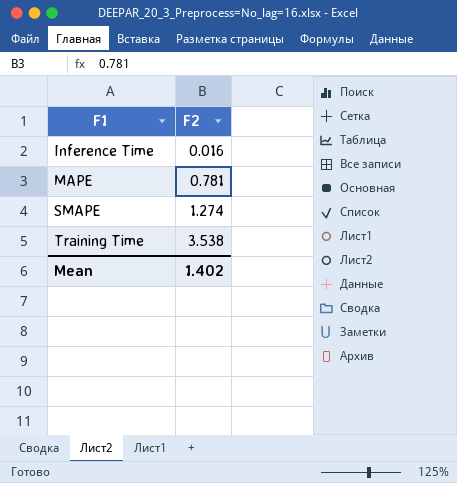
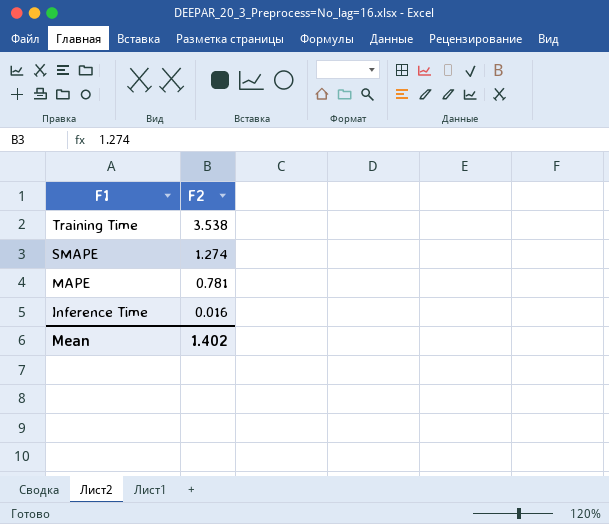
row order: F1 ascending -> F1 descending

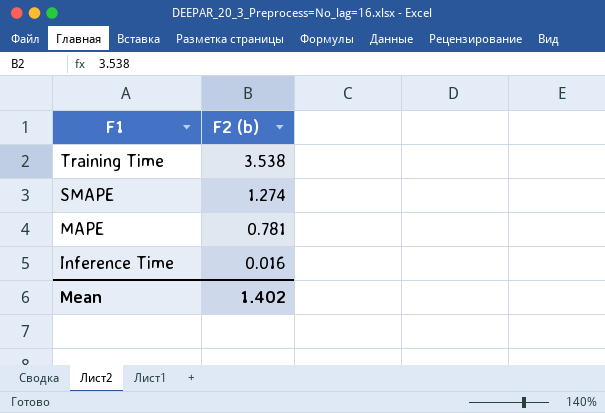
column name: F2 -> F2 (b)

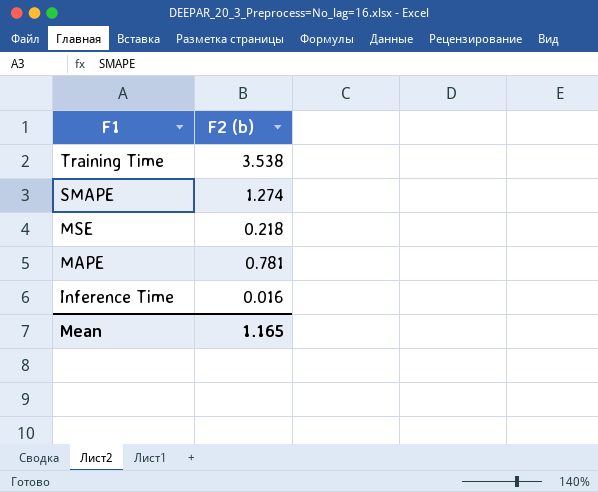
row MSE: none -> 0.218
Mean | F2 (b): 1.402 -> 1.165

